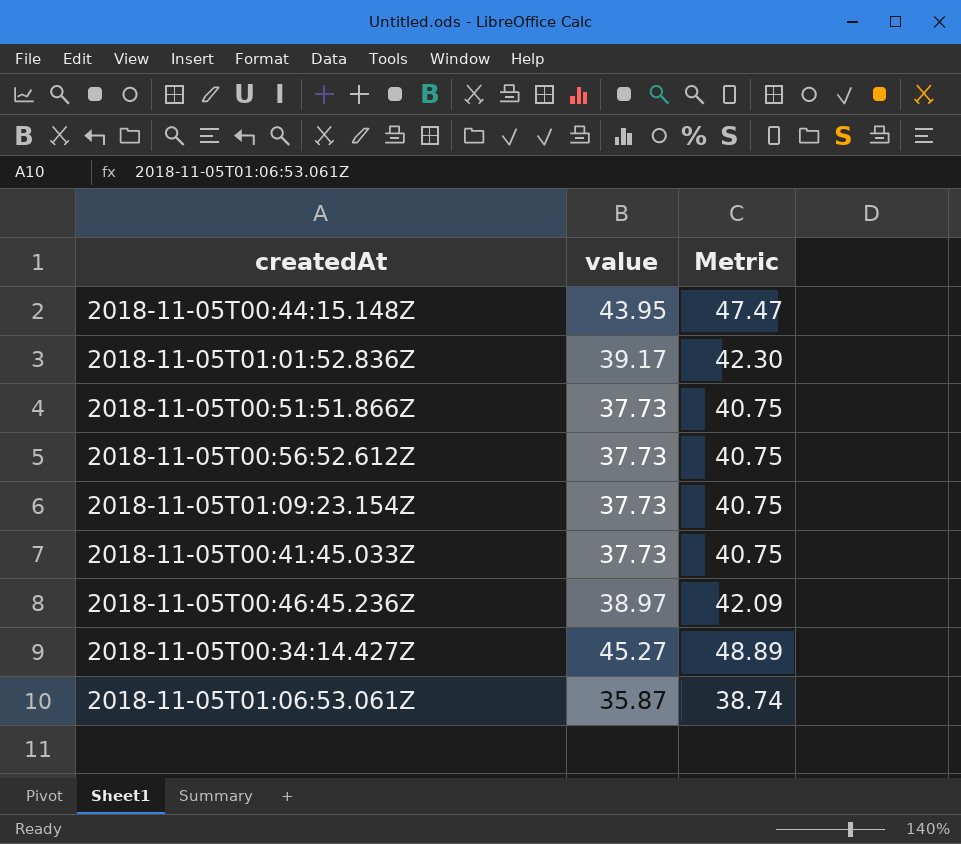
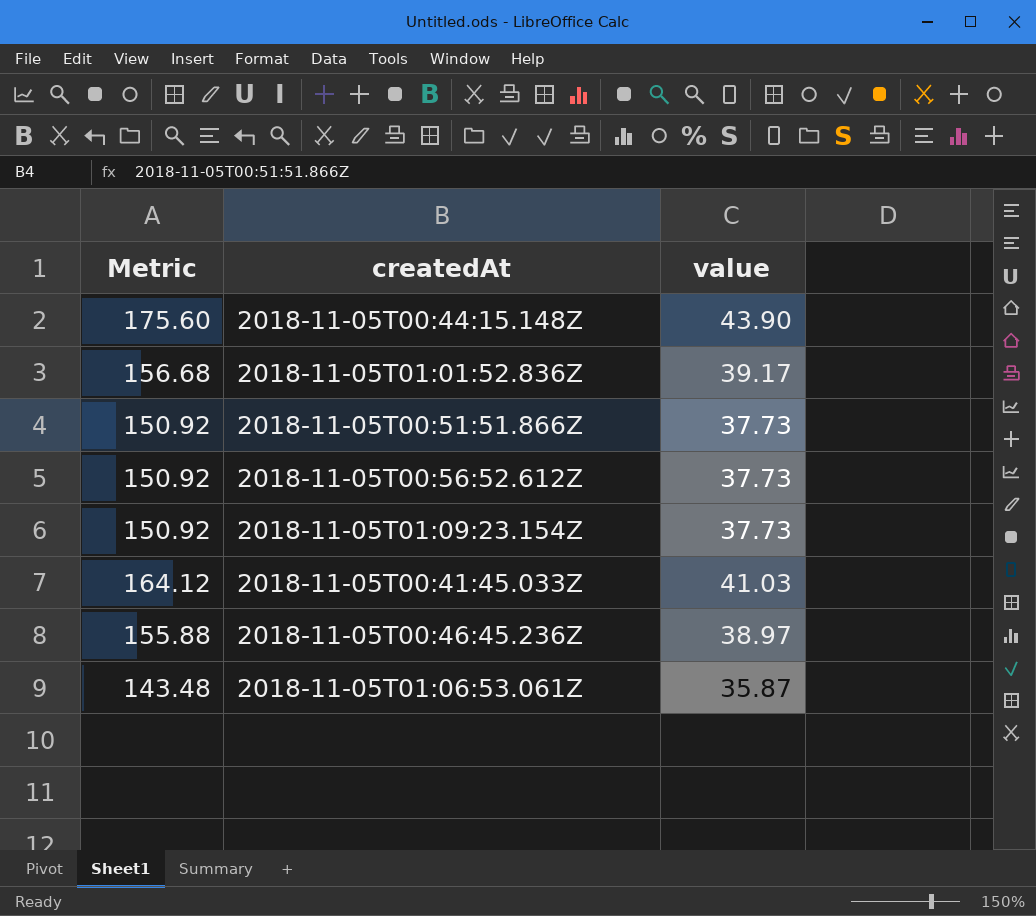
column Metric | formula: [value] * 1.08 -> [value] * 4
column Metric | position: 3 -> 1
row 2018-11-05T00:34:14.427Z: 45.27 | 48.89 -> none
2018-11-05T00:44:15.148Z | value: 43.95 -> 43.90
2018-11-05T00:41:45.033Z | value: 37.73 -> 41.03

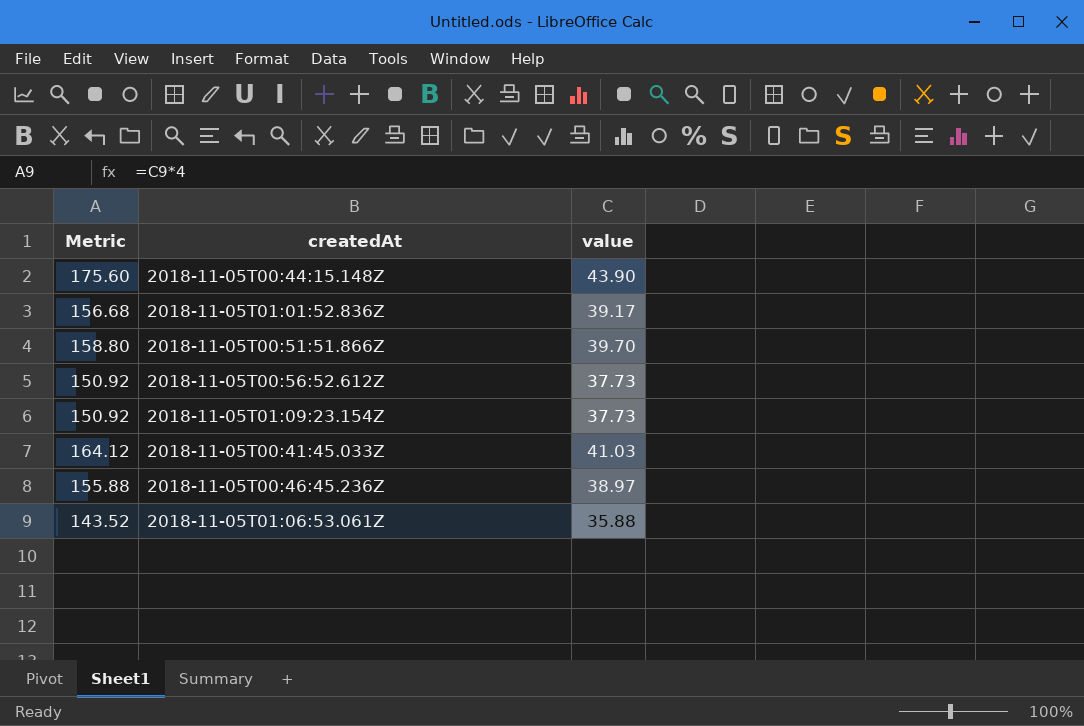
2018-11-05T00:51:51.866Z | Metric: 150.92 -> 158.80
2018-11-05T00:51:51.866Z | value: 37.73 -> 39.70
2018-11-05T01:06:53.061Z | Metric: 143.48 -> 143.52
2018-11-05T01:06:53.061Z | value: 35.87 -> 35.88

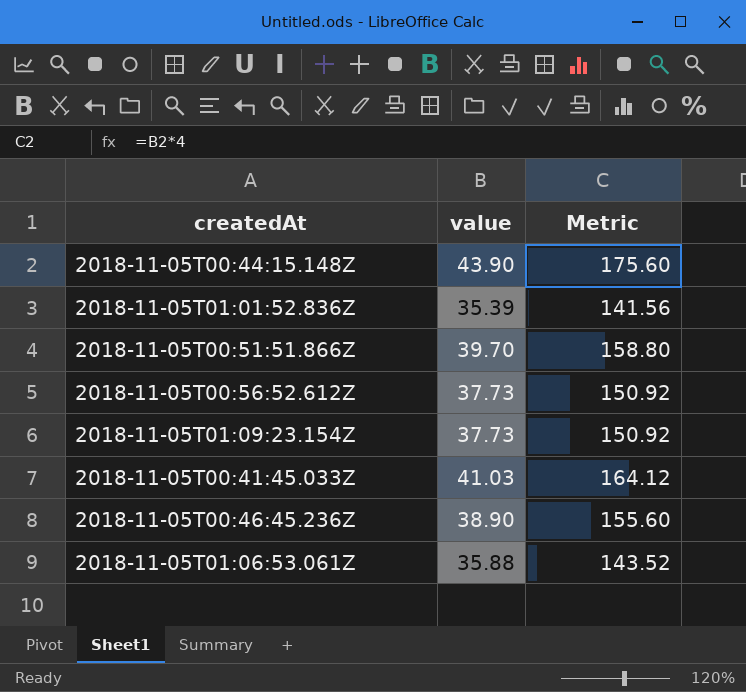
column Metric | position: 1 -> 3
2018-11-05T01:01:52.836Z | value: 39.17 -> 35.39
2018-11-05T01:01:52.836Z | Metric: 156.68 -> 141.56
2018-11-05T00:46:45.236Z | value: 38.97 -> 38.90
2018-11-05T00:46:45.236Z | Metric: 155.88 -> 155.60

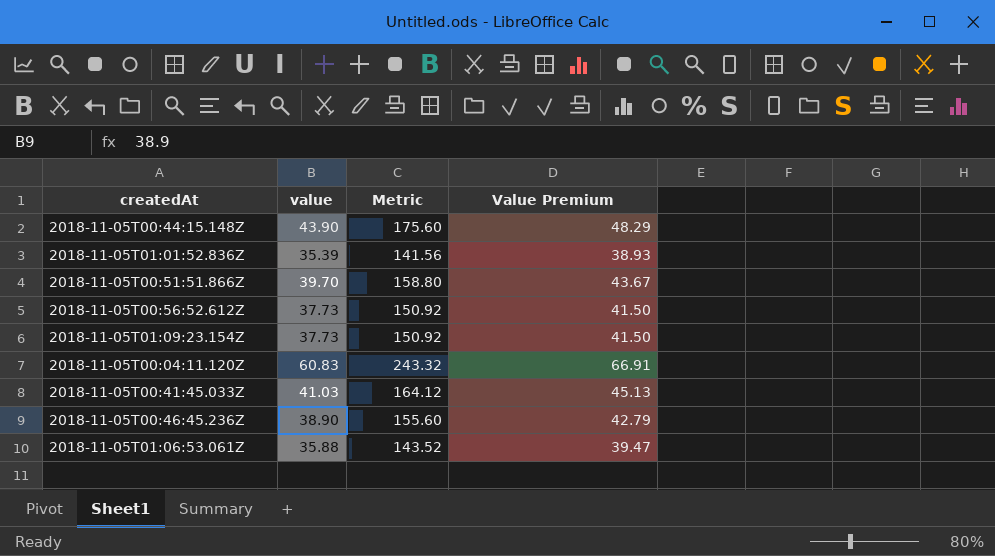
column Value Premium | formula: none -> [value] * 1.1
row 2018-11-05T00:04:11.120Z: none -> 60.83 | 243.32 | 66.91

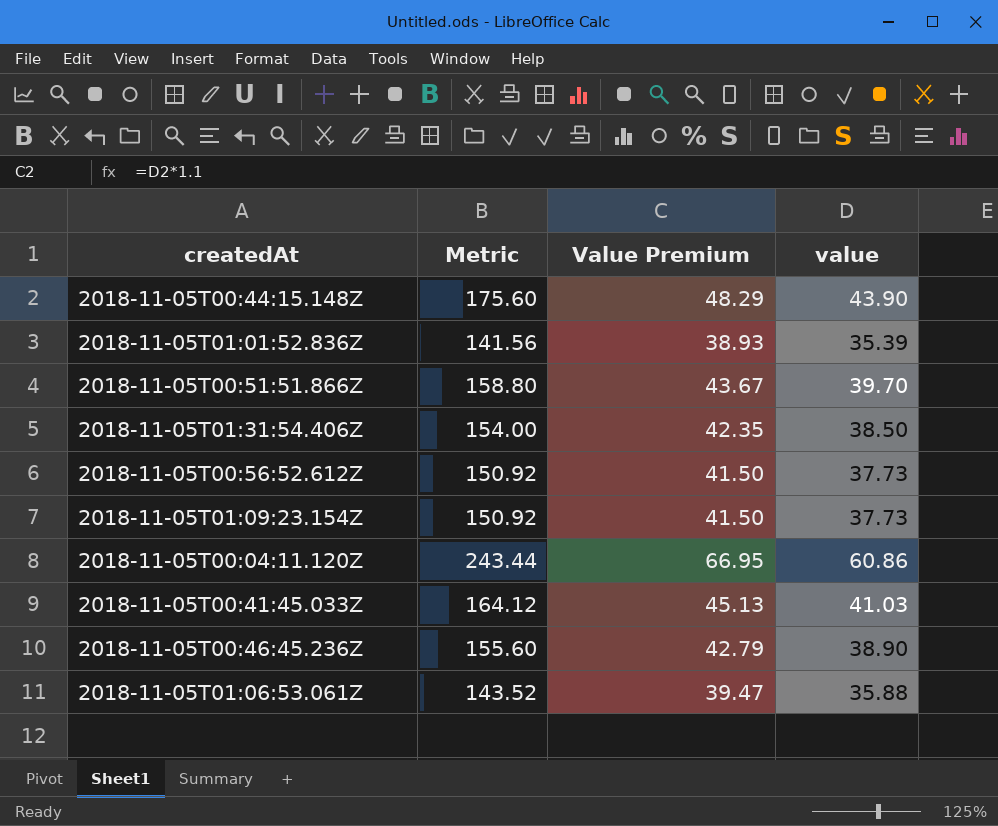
column value | position: 2 -> 4
row 2018-11-05T01:31:54.406Z: none -> 154.00 | 42.35 | 38.50
2018-11-05T00:04:11.120Z | Metric: 243.32 -> 243.44
2018-11-05T00:04:11.120Z | Value Premium: 66.91 -> 66.95
2018-11-05T00:04:11.120Z | value: 60.83 -> 60.86

